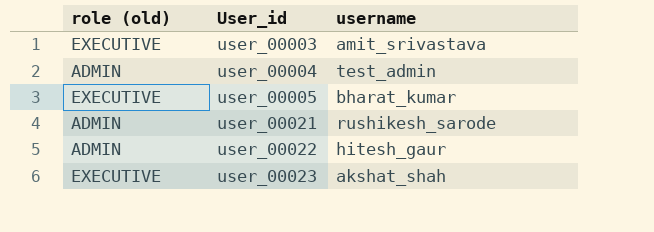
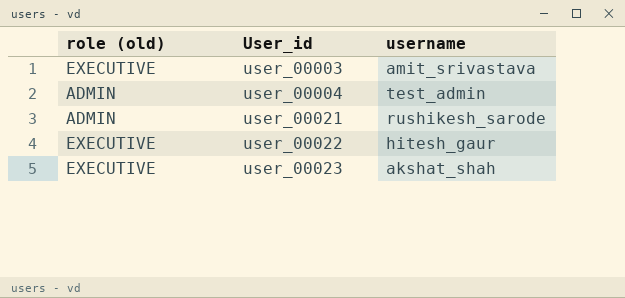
row user_00005: EXECUTIVE | bharat_kumar -> none
user_00022 | role (old): ADMIN -> EXECUTIVE

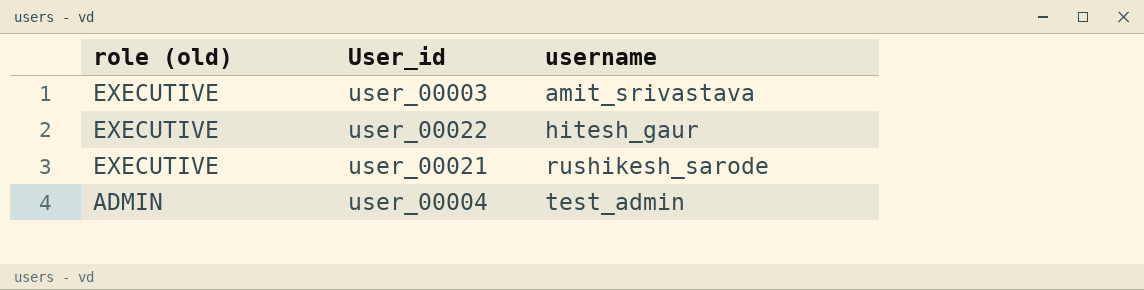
row order: User_id ascending -> role (old) descending
row user_00023: EXECUTIVE | akshat_shah -> none
user_00021 | role (old): ADMIN -> EXECUTIVE

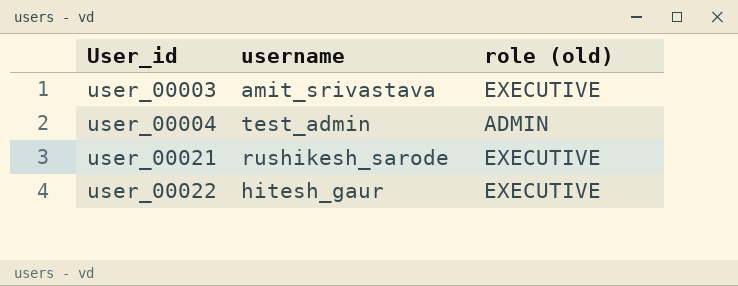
row order: role (old) descending -> User_id ascending
column role (old) | position: 1 -> 3

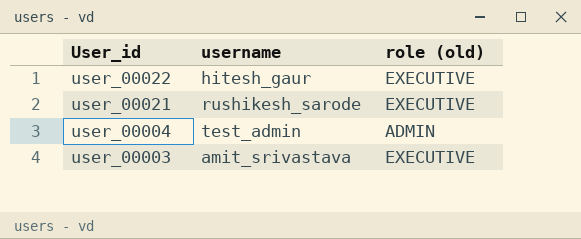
row order: User_id ascending -> User_id descending

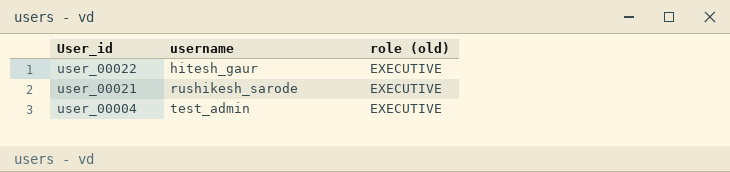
row user_00003: amit_srivastava | EXECUTIVE -> none
user_00004 | role (old): ADMIN -> EXECUTIVE

